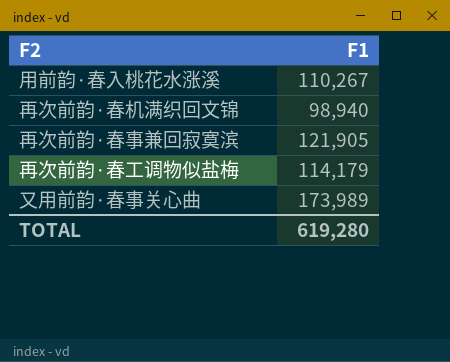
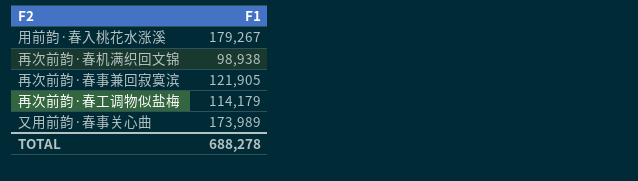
用前韵·春入桃花水涨溪 | F1: 110,267 -> 179,267
再次前韵·春机满织回文锦 | F1: 98,940 -> 98,938
TOTAL | F1: 619,280 -> 688,278

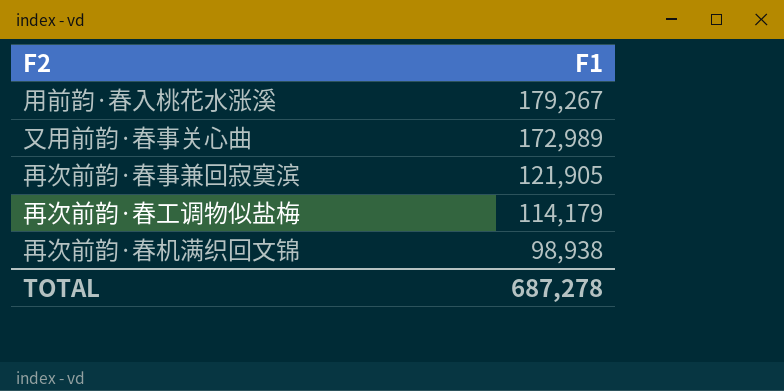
row order: none -> F1 descending
又用前韵·春事关心曲 | F1: 173,989 -> 172,989
TOTAL | F1: 688,278 -> 687,278

